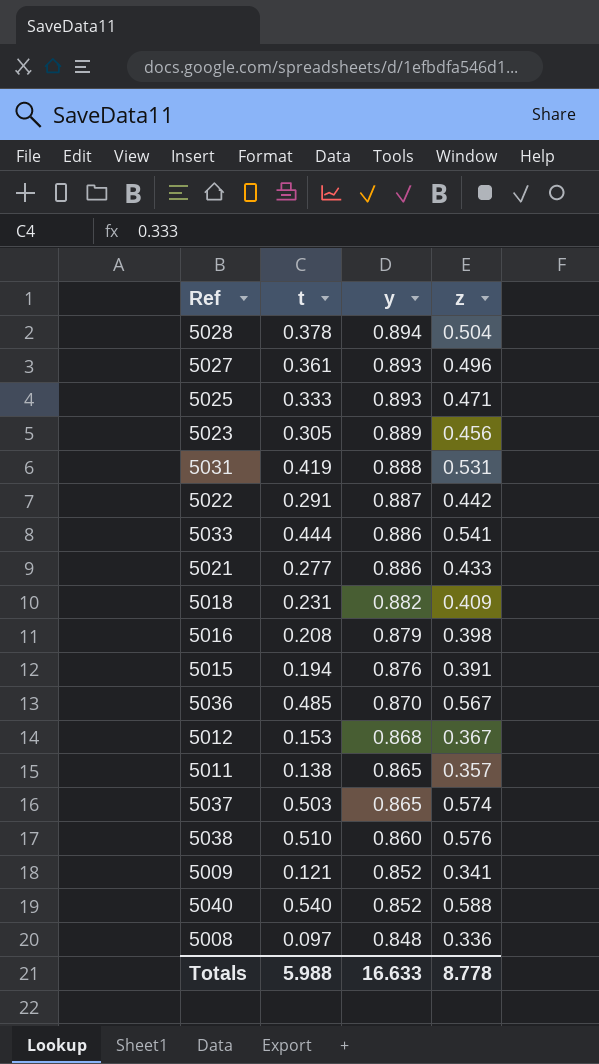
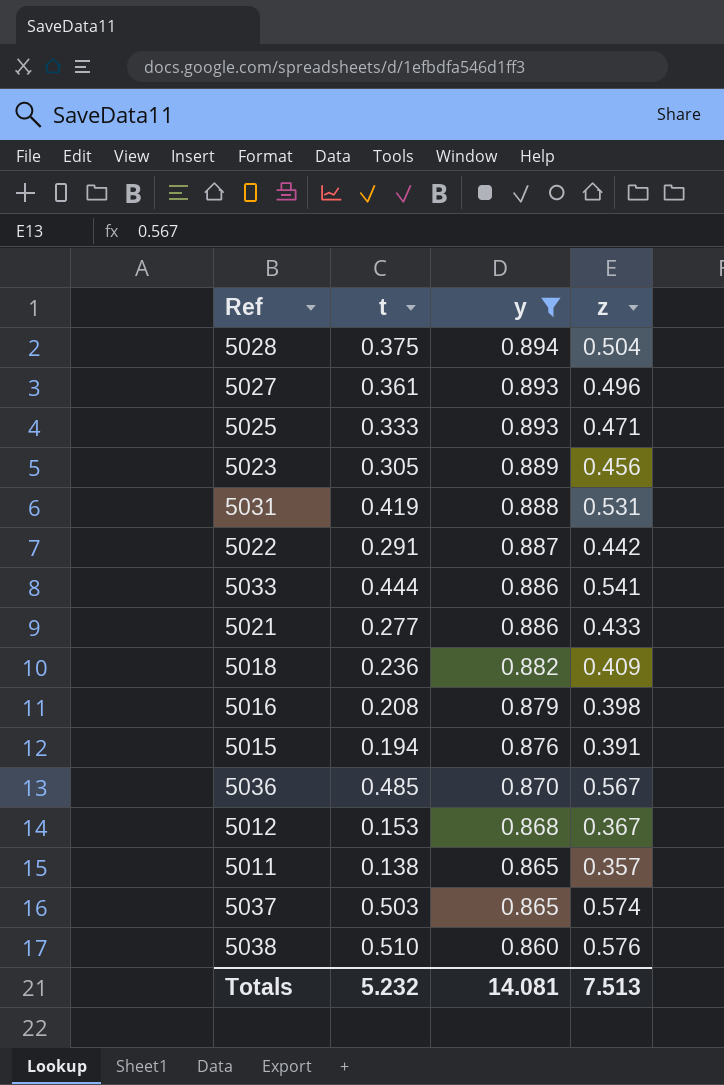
filter: none -> y >= 0.860
5028 | t: 0.378 -> 0.375
5018 | t: 0.231 -> 0.236
Totals | t: 5.988 -> 5.232
Totals | y: 16.633 -> 14.081
Totals | z: 8.778 -> 7.513

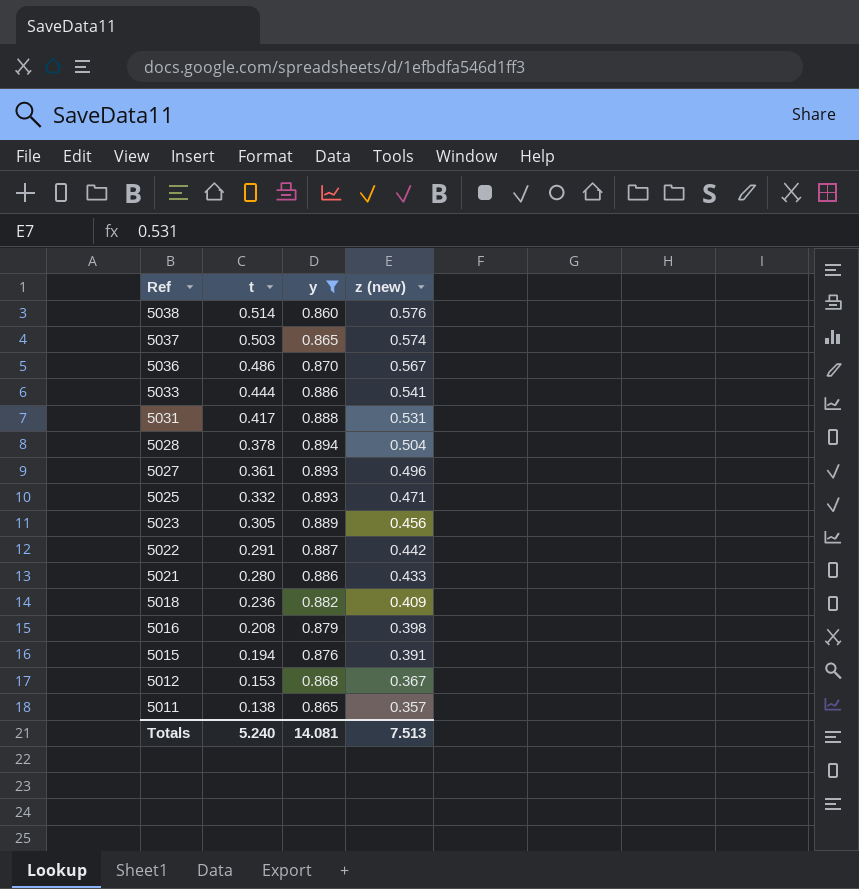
row order: y descending -> Ref descending
column name: z -> z (new)
5038 | t: 0.510 -> 0.514
5036 | t: 0.485 -> 0.486
5031 | t: 0.419 -> 0.417
5028 | t: 0.375 -> 0.378
5025 | t: 0.333 -> 0.332
5021 | t: 0.277 -> 0.280
Totals | t: 5.232 -> 5.240

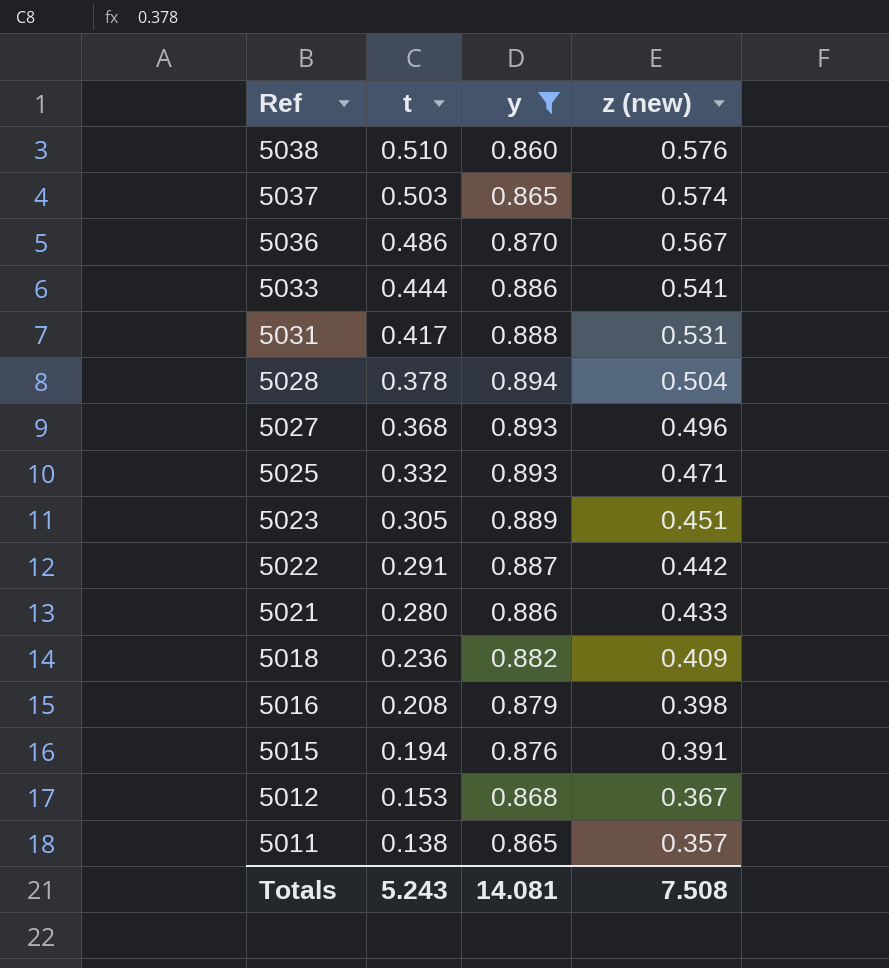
5038 | t: 0.514 -> 0.510
5027 | t: 0.361 -> 0.368
5023 | z (new): 0.456 -> 0.451
Totals | t: 5.240 -> 5.243
Totals | z (new): 7.513 -> 7.508

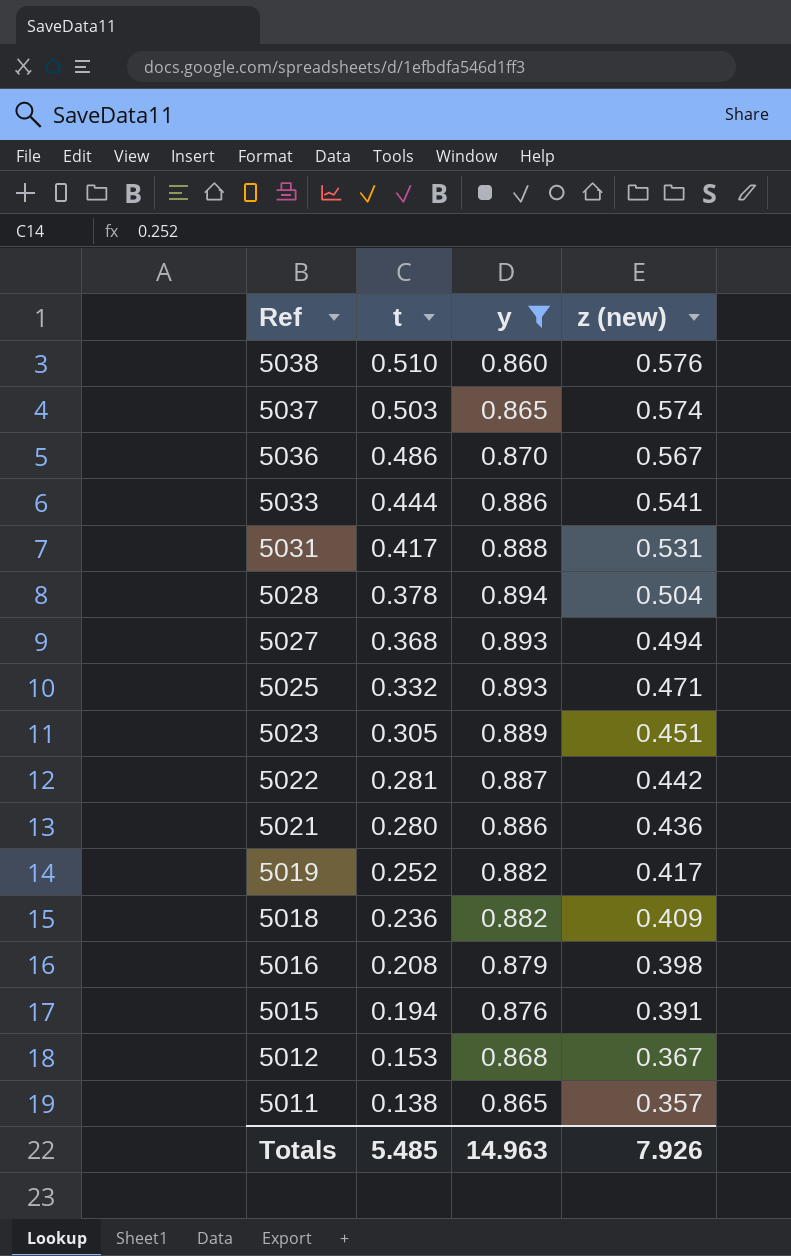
5027 | z (new): 0.496 -> 0.494
5022 | t: 0.291 -> 0.281
5021 | z (new): 0.433 -> 0.436
row 5019: none -> 0.252 | 0.882 | 0.417
Totals | t: 5.243 -> 5.485
Totals | y: 14.081 -> 14.963
Totals | z (new): 7.508 -> 7.926

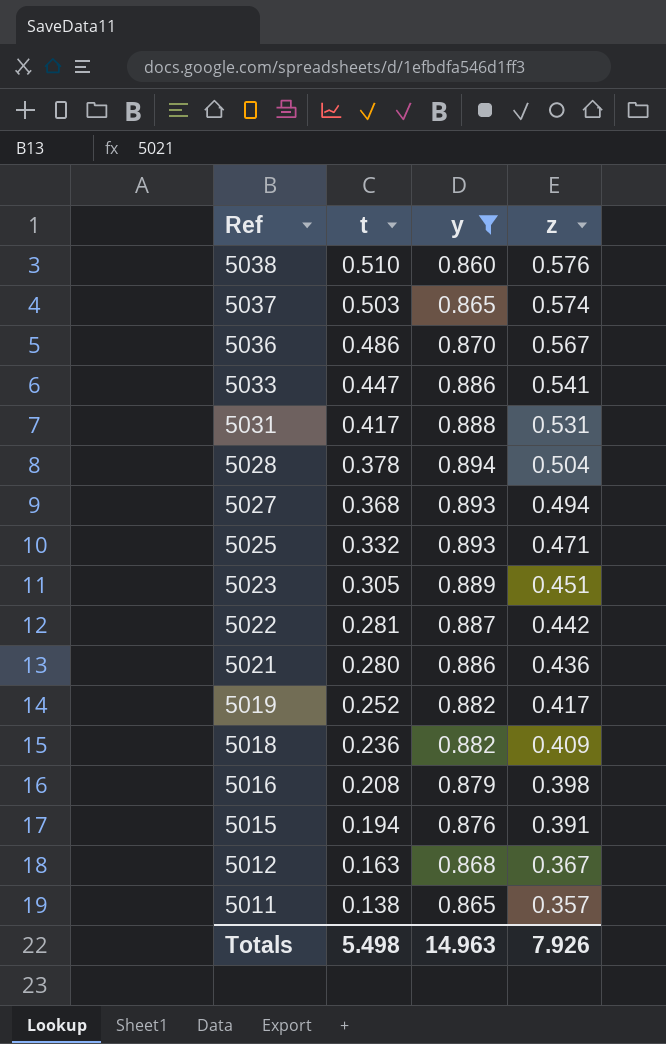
column name: z (new) -> z
5033 | t: 0.444 -> 0.447
5012 | t: 0.153 -> 0.163
Totals | t: 5.485 -> 5.498

